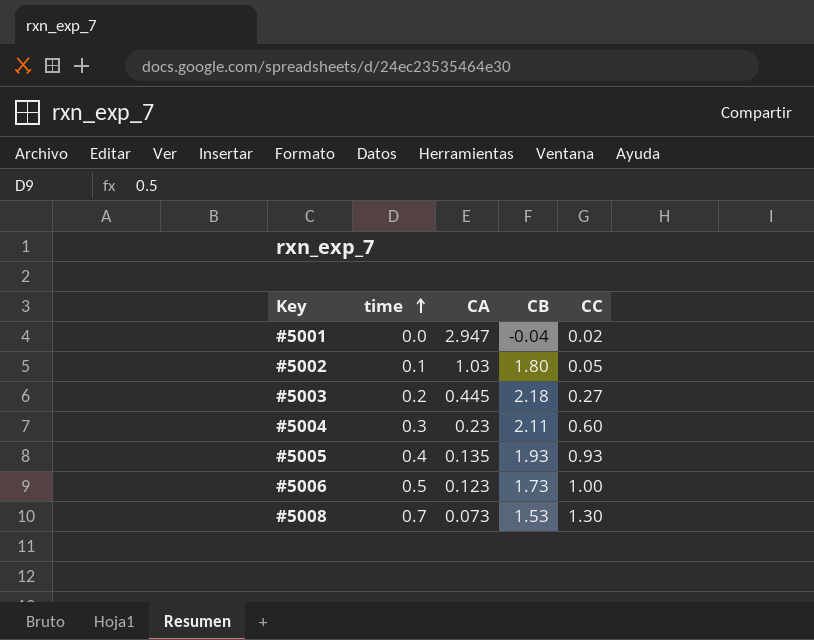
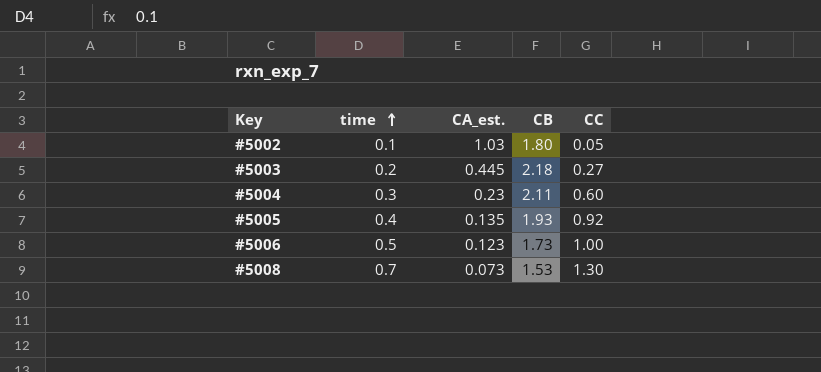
column name: CA -> CA_est.
row #5001: 0.0 | 2.947 | -0.04 | 0.02 -> none
#5005 | CC: 0.93 -> 0.92

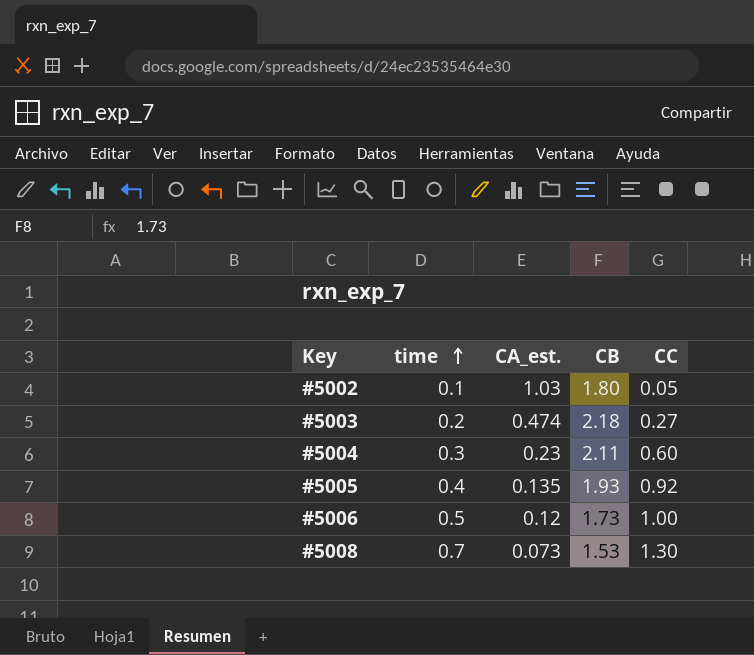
#5003 | CA_est.: 0.445 -> 0.474
#5006 | CA_est.: 0.123 -> 0.12

